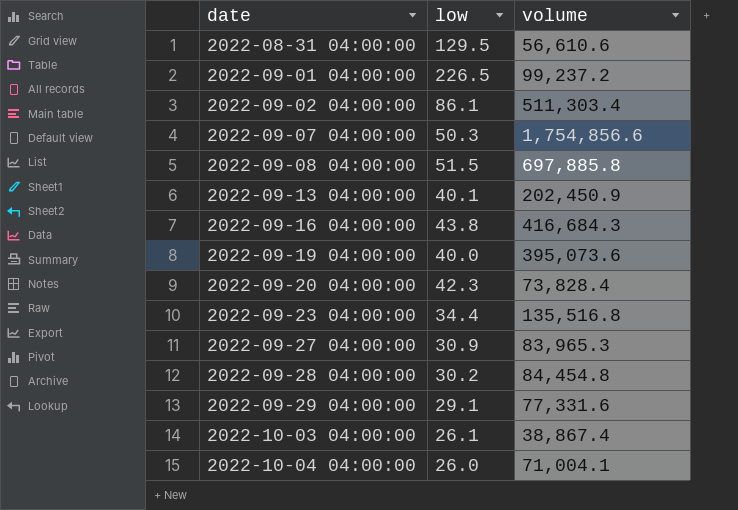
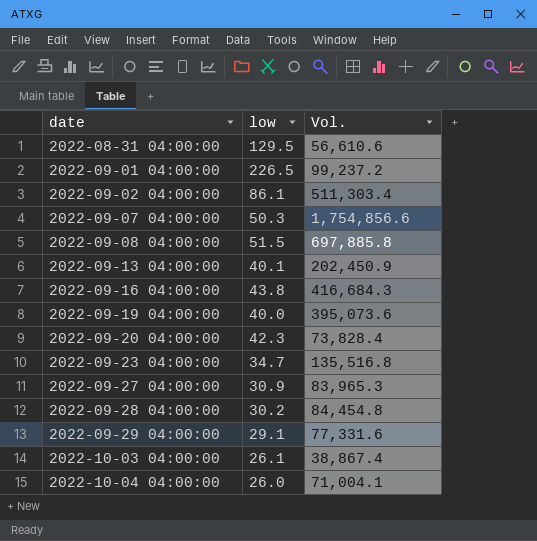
column name: volume -> Vol.
2022-09-23 04:00:00 | low: 34.4 -> 34.7

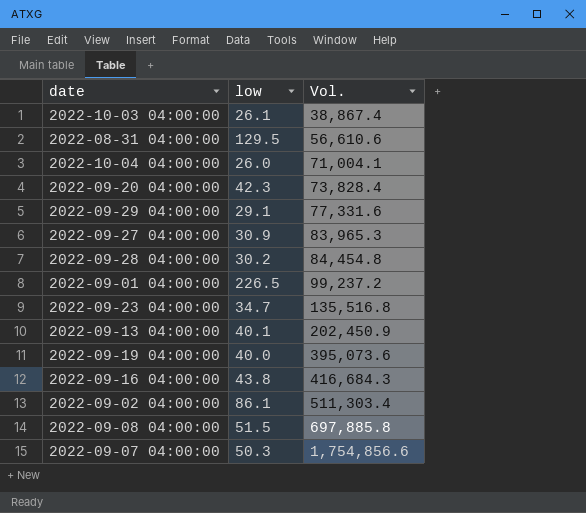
row order: date ascending -> Vol. ascending

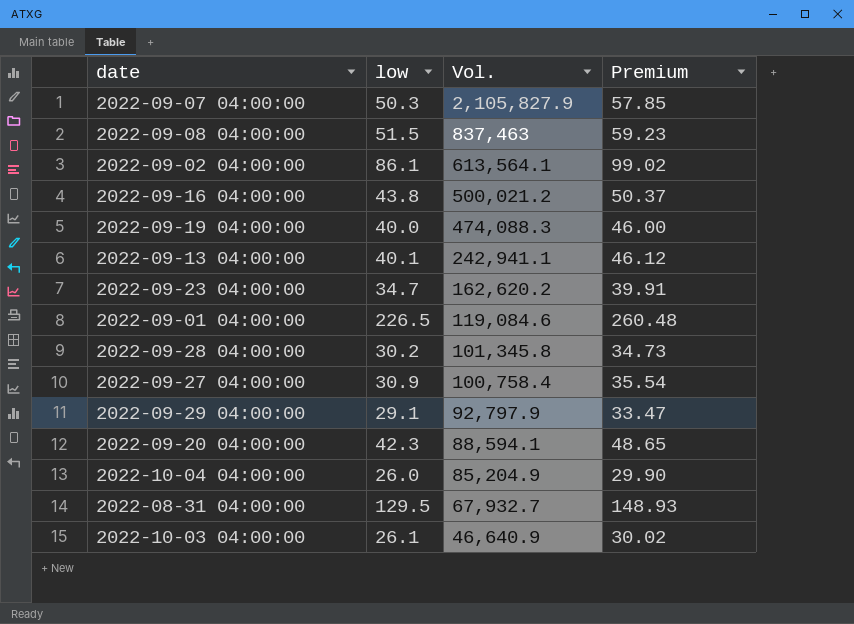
row order: Vol. ascending -> Vol. descending
column Premium | formula: none -> [low] * 1.15
2022-09-07 04:00:00 | Vol.: 1,754,856.6 -> 2,105,827.9
2022-09-08 04:00:00 | Vol.: 697,885.8 -> 837,463
2022-09-02 04:00:00 | Vol.: 511,303.4 -> 613,564.1
2022-09-16 04:00:00 | Vol.: 416,684.3 -> 500,021.2
2022-09-19 04:00:00 | Vol.: 395,073.6 -> 474,088.3
2022-09-13 04:00:00 | Vol.: 202,450.9 -> 242,941.1
2022-09-23 04:00:00 | Vol.: 135,516.8 -> 162,620.2
2022-09-01 04:00:00 | Vol.: 99,237.2 -> 119,084.6
2022-09-28 04:00:00 | Vol.: 84,454.8 -> 101,345.8
2022-09-27 04:00:00 | Vol.: 83,965.3 -> 100,758.4
2022-09-29 04:00:00 | Vol.: 77,331.6 -> 92,797.9
2022-09-20 04:00:00 | Vol.: 73,828.4 -> 88,594.1
2022-10-04 04:00:00 | Vol.: 71,004.1 -> 85,204.9
2022-08-31 04:00:00 | Vol.: 56,610.6 -> 67,932.7
2022-10-03 04:00:00 | Vol.: 38,867.4 -> 46,640.9

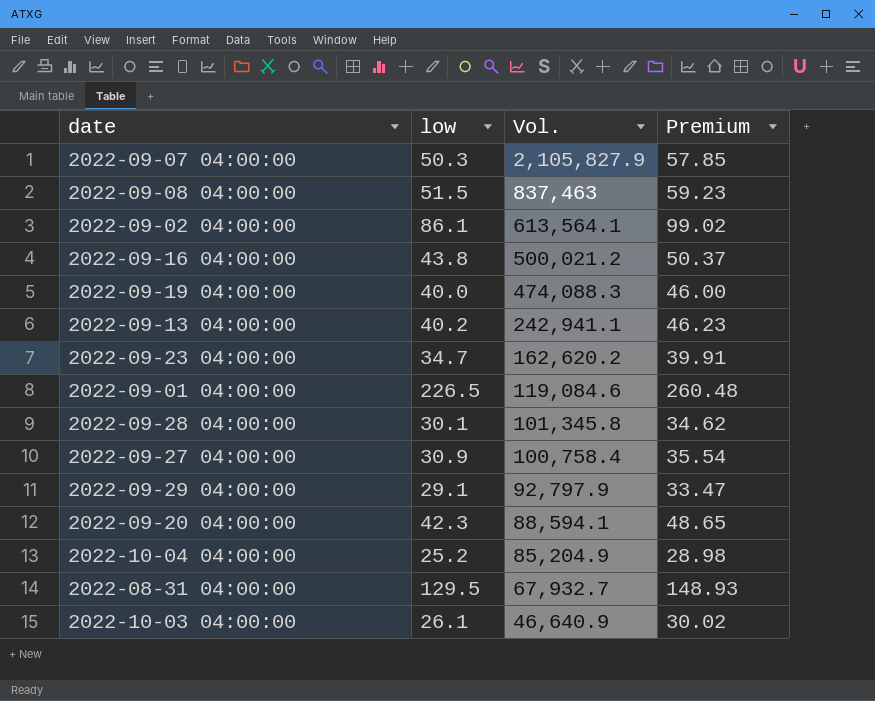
2022-09-13 04:00:00 | low: 40.1 -> 40.2
2022-09-13 04:00:00 | Premium: 46.12 -> 46.23
2022-09-28 04:00:00 | low: 30.2 -> 30.1
2022-09-28 04:00:00 | Premium: 34.73 -> 34.62
2022-10-04 04:00:00 | low: 26.0 -> 25.2
2022-10-04 04:00:00 | Premium: 29.90 -> 28.98

